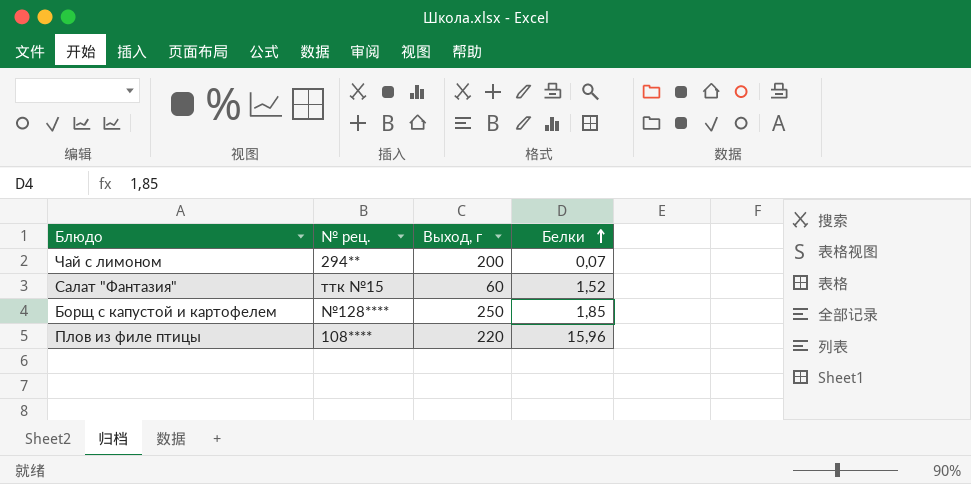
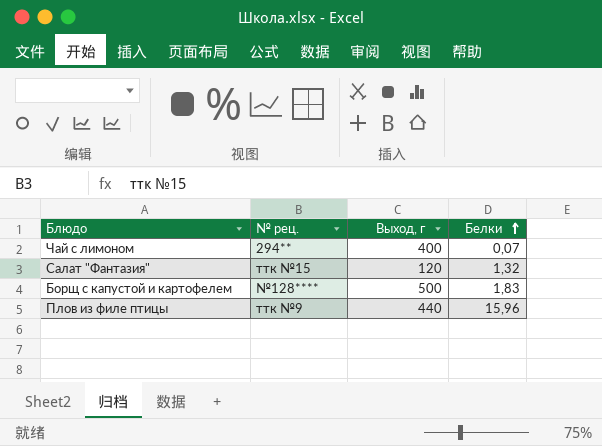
Чай с лимоном | Выход, г: 200 -> 400
Салат "Фантазия" | Выход, г: 60 -> 120
Салат "Фантазия" | Белки: 1,52 -> 1,32
Борщ с капустой и картофелем | Выход, г: 250 -> 500
Борщ с капустой и картофелем | Белки: 1,85 -> 1,83
Плов из филе птицы | № рец.: 108**** -> ттк №9
Плов из филе птицы | Выход, г: 220 -> 440

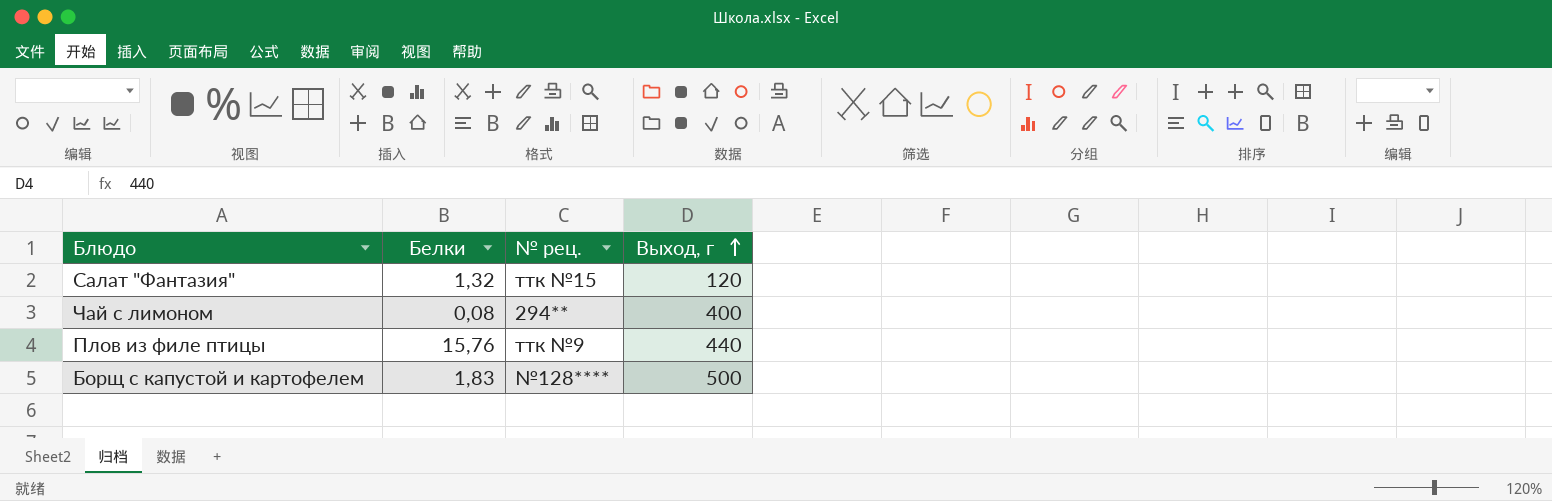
row order: Белки ascending -> Выход, г ascending
column Белки | position: 4 -> 2
Чай с лимоном | Белки: 0,07 -> 0,08
Плов из филе птицы | Белки: 15,96 -> 15,76

